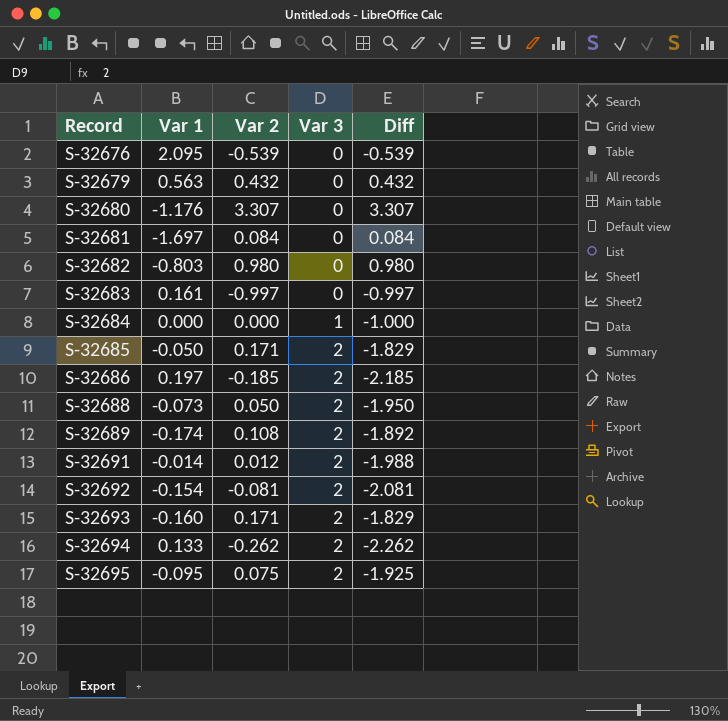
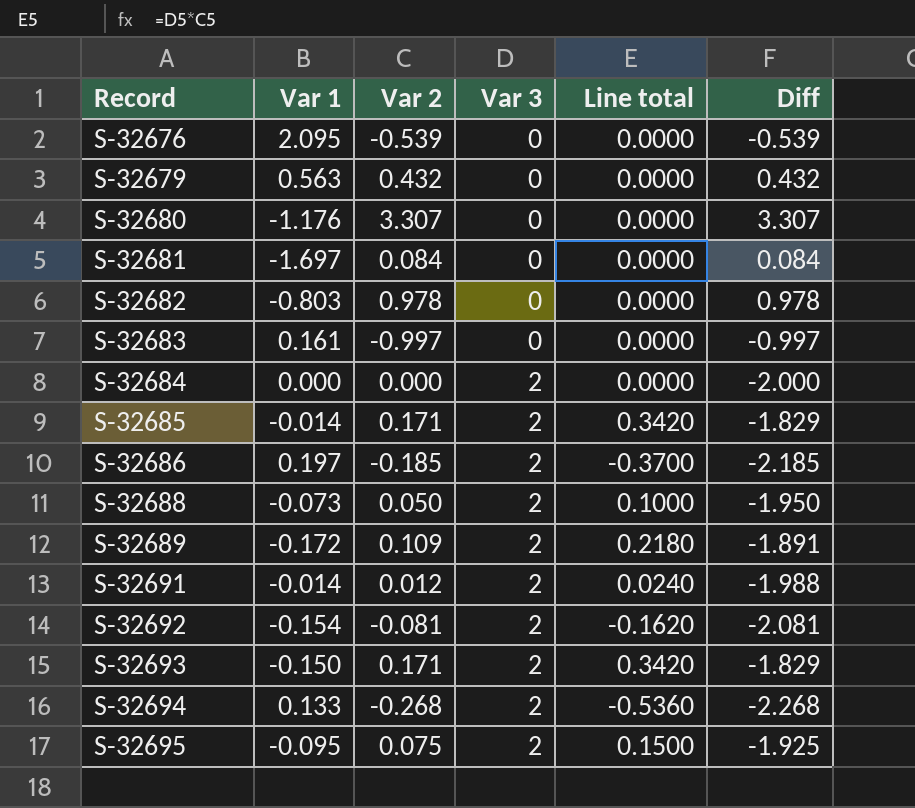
column Line total | formula: none -> [Var 2] * [Var 3]
S-32682 | Var 2: 0.980 -> 0.978
S-32682 | Diff: 0.980 -> 0.978
S-32684 | Var 3: 1 -> 2
S-32684 | Diff: -1.000 -> -2.000
S-32685 | Var 1: -0.050 -> -0.014
S-32689 | Var 1: -0.174 -> -0.172
S-32689 | Var 2: 0.108 -> 0.109
S-32689 | Diff: -1.892 -> -1.891
S-32693 | Var 1: -0.160 -> -0.150
S-32694 | Var 2: -0.262 -> -0.268
S-32694 | Diff: -2.262 -> -2.268

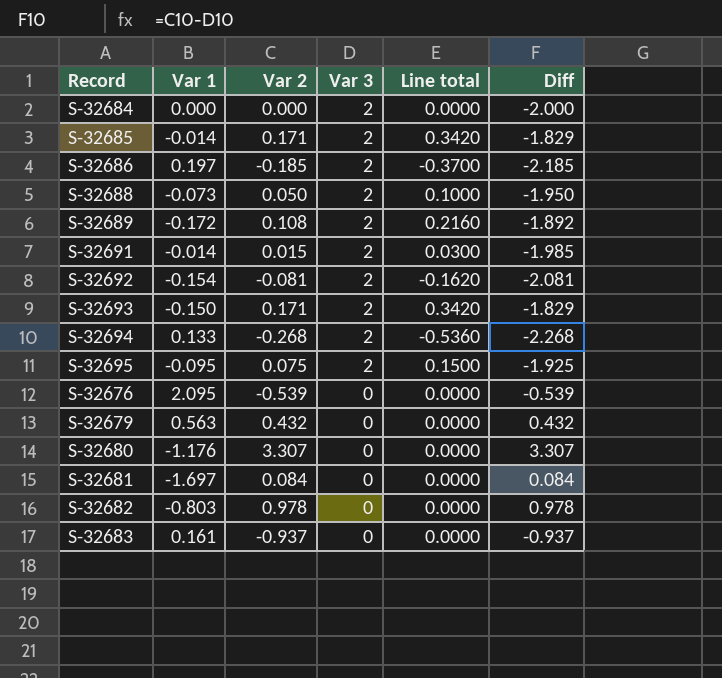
row order: Record ascending -> Var 3 descending
S-32689 | Var 2: 0.109 -> 0.108
S-32689 | Line total: 0.2180 -> 0.2160
S-32689 | Diff: -1.891 -> -1.892
S-32691 | Var 2: 0.012 -> 0.015
S-32691 | Line total: 0.0240 -> 0.0300
S-32691 | Diff: -1.988 -> -1.985
S-32683 | Var 2: -0.997 -> -0.937
S-32683 | Diff: -0.997 -> -0.937

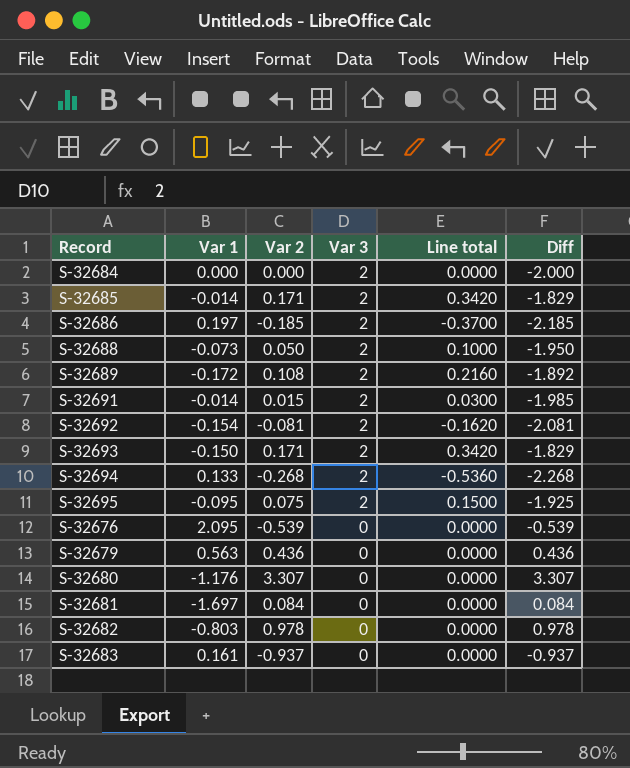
S-32679 | Var 2: 0.432 -> 0.436
S-32679 | Diff: 0.432 -> 0.436

